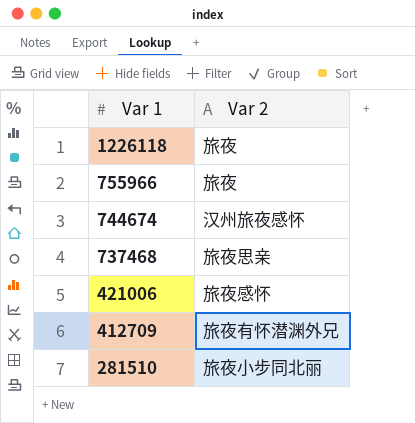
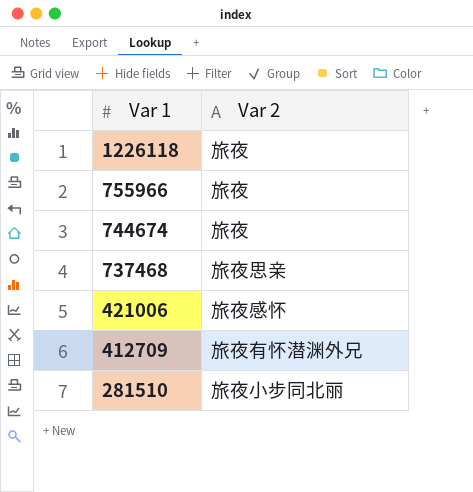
744674 | Var 2: 汉州旅夜感怀 -> 旅夜

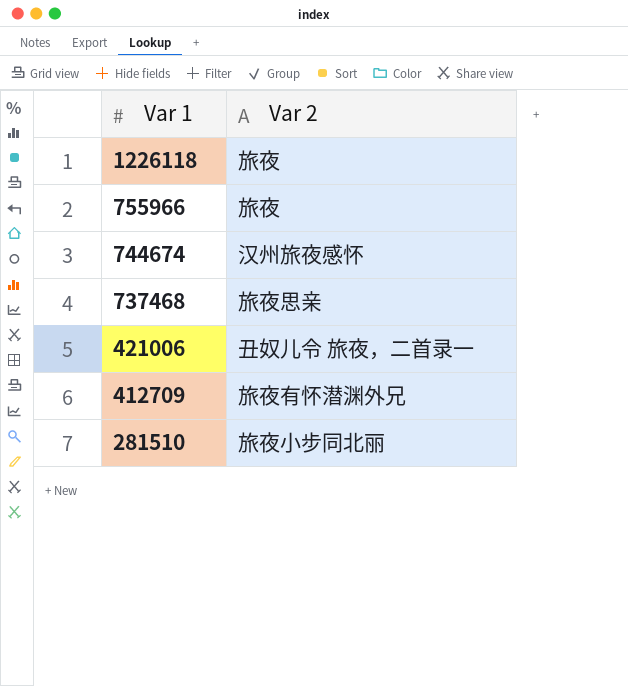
744674 | Var 2: 旅夜 -> 汉州旅夜感怀
421006 | Var 2: 旅夜感怀 -> 丑奴儿令 旅夜，二首录一

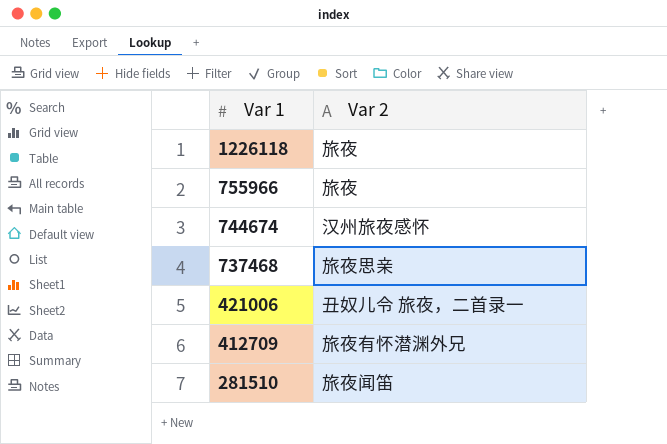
281510 | Var 2: 旅夜小步同北丽 -> 旅夜闻笛

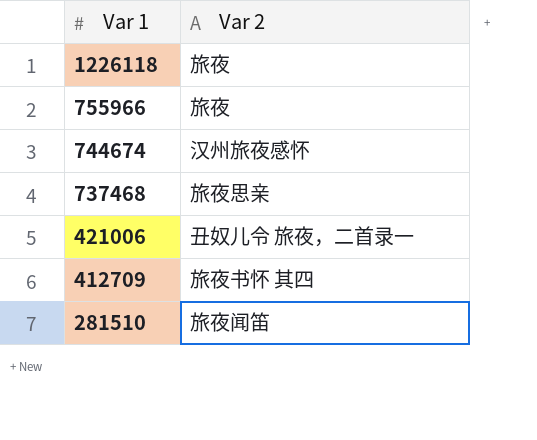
412709 | Var 2: 旅夜有怀潜渊外兄 -> 旅夜书怀 其四

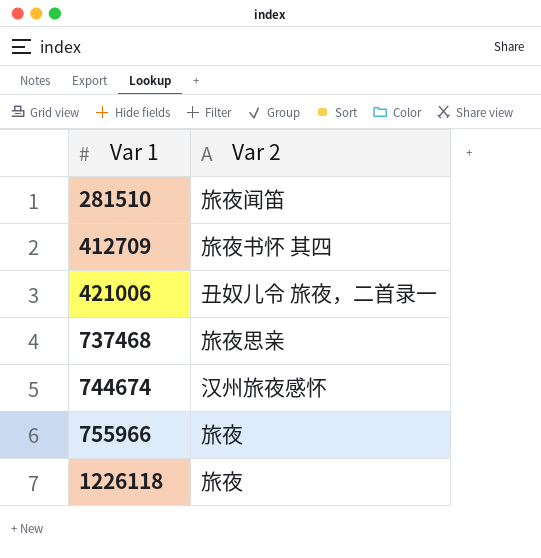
row order: Var 1 descending -> Var 1 ascending

